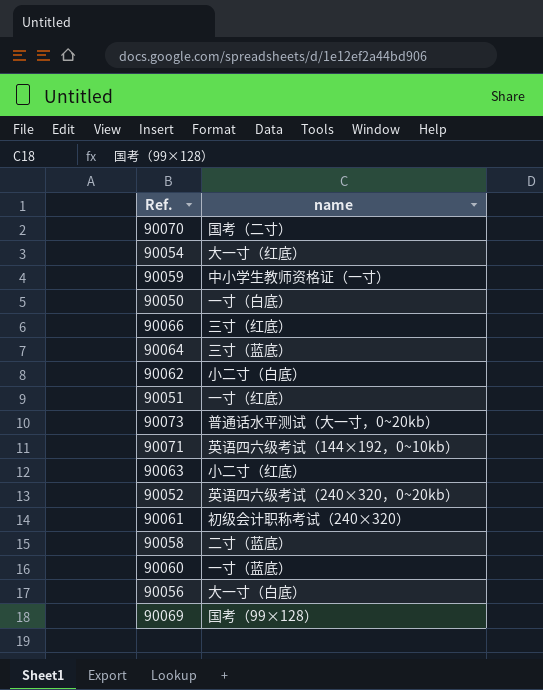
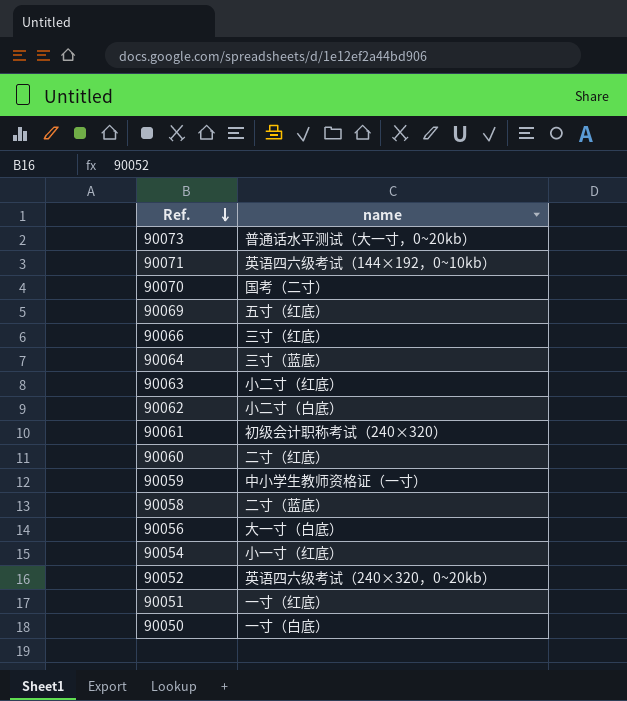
row order: none -> Ref. descending
90069 | name: 国考（99×128） -> 五寸（红底）
90060 | name: 一寸（蓝底） -> 二寸（红底）
90054 | name: 大一寸（红底） -> 小一寸（红底）

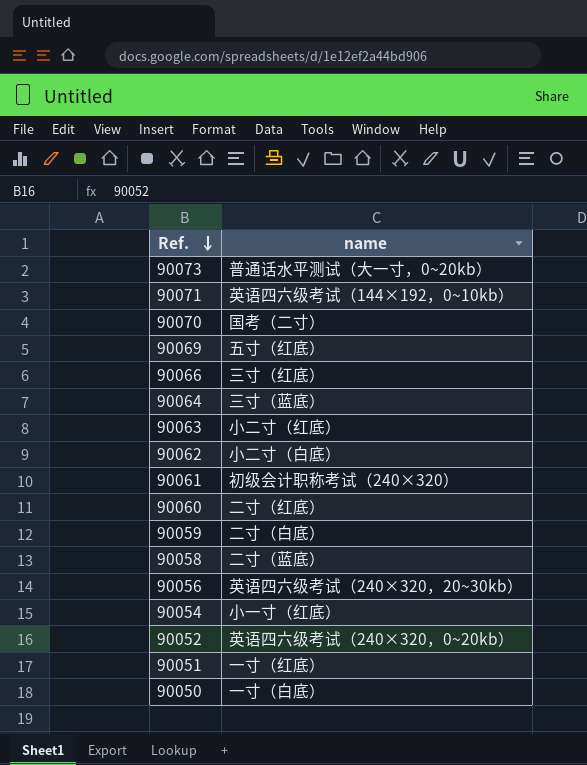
90059 | name: 中小学生教师资格证（一寸） -> 二寸（白底）
90056 | name: 大一寸（白底） -> 英语四六级考试（240×320，20~30kb）

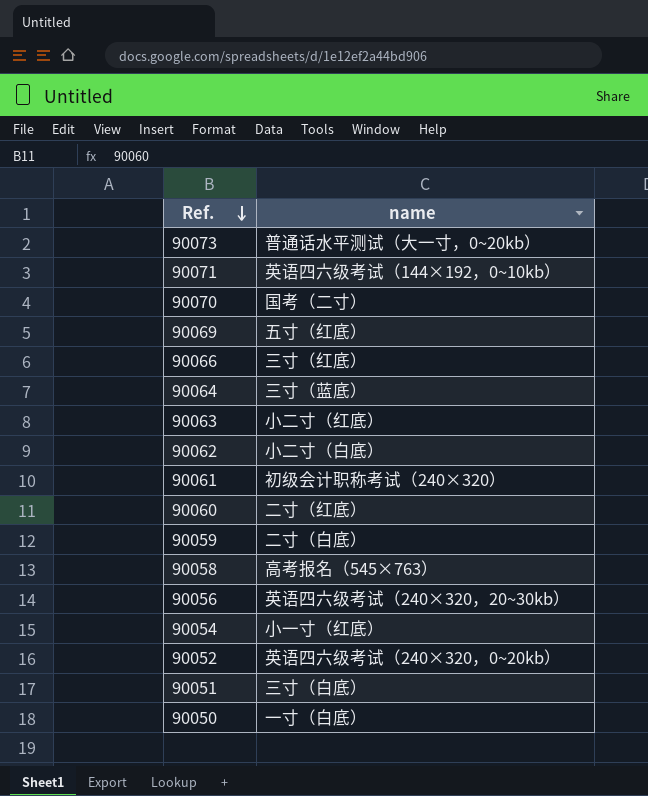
90058 | name: 二寸（蓝底） -> 高考报名（545×763）
90051 | name: 一寸（红底） -> 三寸（白底）

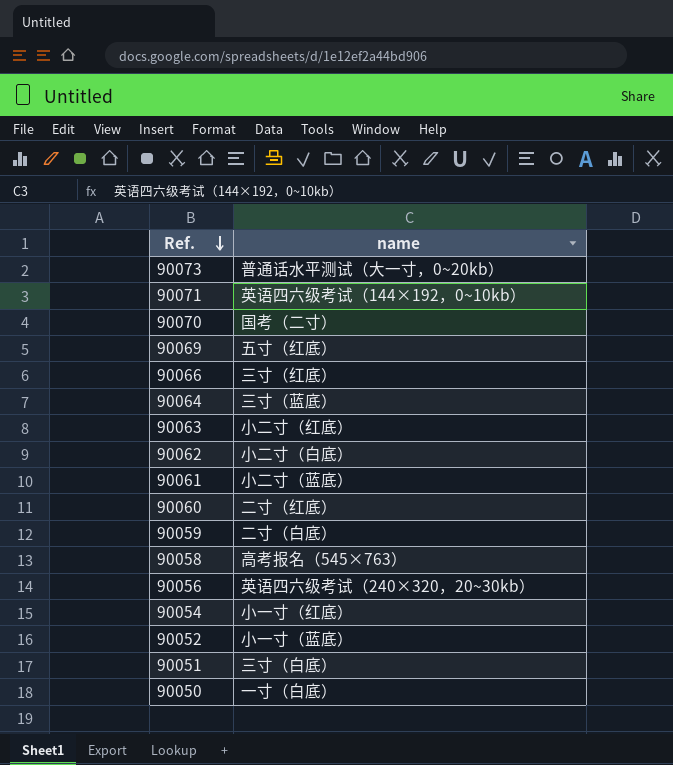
90061 | name: 初级会计职称考试（240×320） -> 小二寸（蓝底）
90052 | name: 英语四六级考试（240×320，0~20kb） -> 小一寸（蓝底）

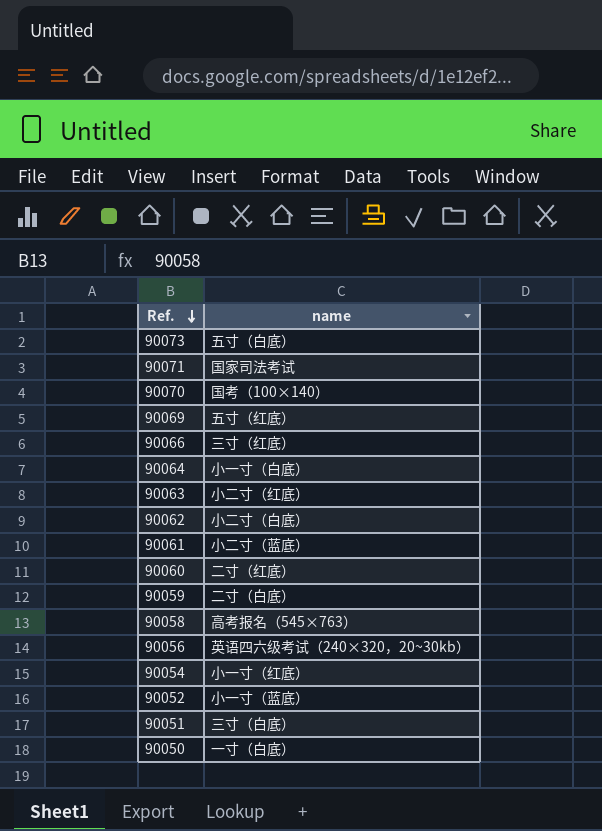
90073 | name: 普通话水平测试（大一寸，0~20kb） -> 五寸（白底）
90071 | name: 英语四六级考试（144×192，0~10kb） -> 国家司法考试
90070 | name: 国考（二寸） -> 国考（100×140）
90064 | name: 三寸（蓝底） -> 小一寸（白底）

